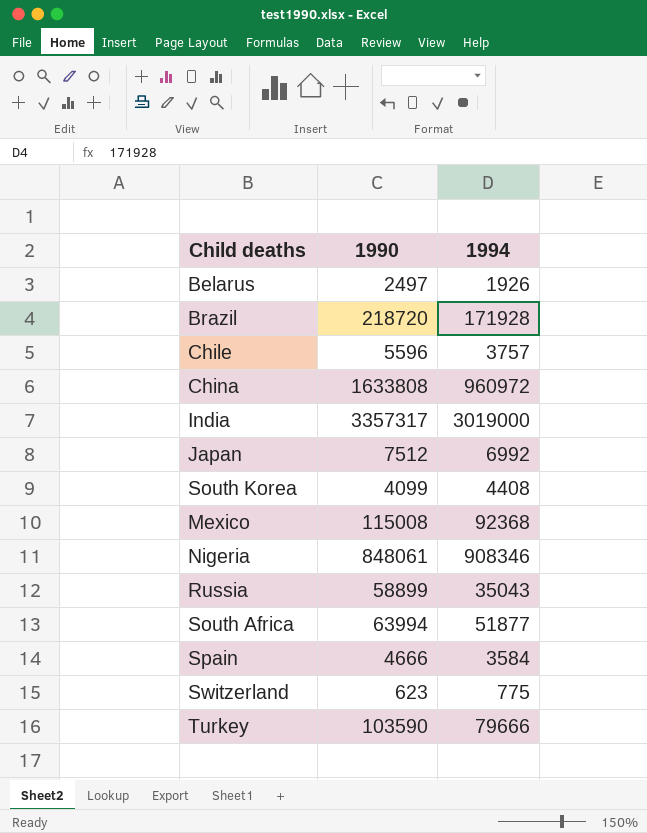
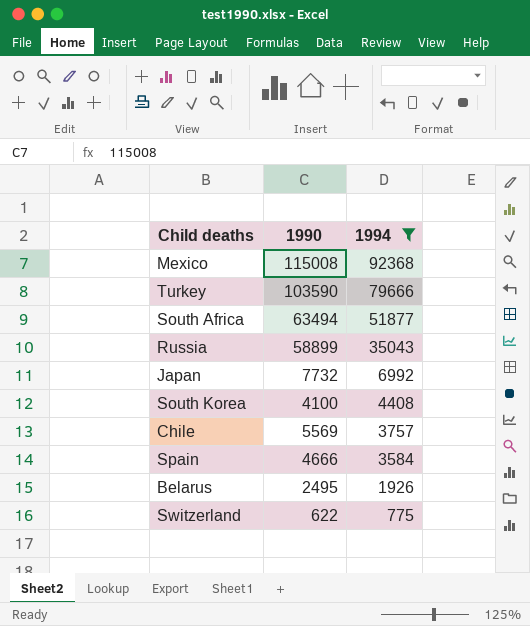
filter: none -> 1994 <= 92368
row order: none -> 1994 descending
South Africa | 1990: 63994 -> 63494
Japan | 1990: 7512 -> 7732
South Korea | 1990: 4099 -> 4100
Chile | 1990: 5596 -> 5569
Belarus | 1990: 2497 -> 2495
Switzerland | 1990: 623 -> 622

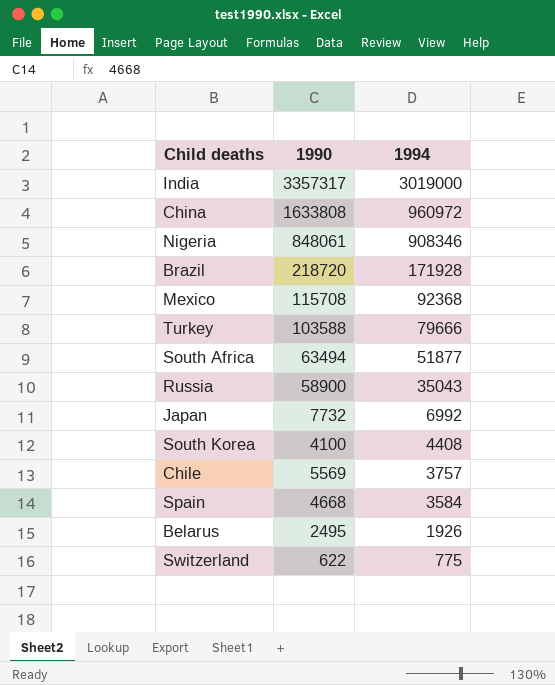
filter: 1994 <= 92368 -> none
Mexico | 1990: 115008 -> 115708
Turkey | 1990: 103590 -> 103588
Russia | 1990: 58899 -> 58900
Spain | 1990: 4666 -> 4668

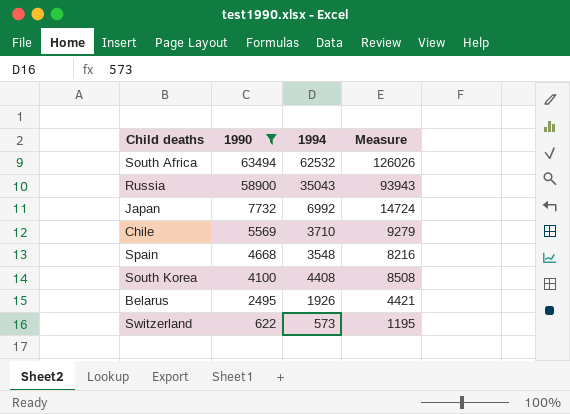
filter: none -> 1990 <= 63494
row order: 1994 descending -> 1990 descending
column Measure | formula: none -> [1990] + [1994]
South Africa | 1994: 51877 -> 62532
Chile | 1994: 3757 -> 3710
Spain | 1994: 3584 -> 3548
Switzerland | 1994: 775 -> 573

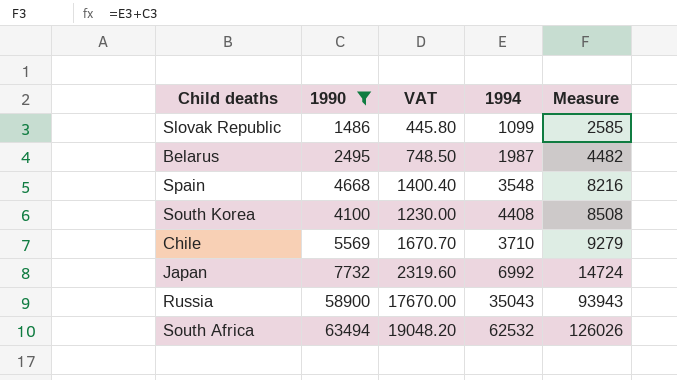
row order: 1990 descending -> Measure ascending
column VAT | formula: none -> [1990] * 0.3
row Switzerland: 622 | 573 | 1195 -> none
row Slovak Republic: none -> 1486 | 445.80 | 1099 | 2585
Belarus | 1994: 1926 -> 1987
Belarus | Measure: 4421 -> 4482

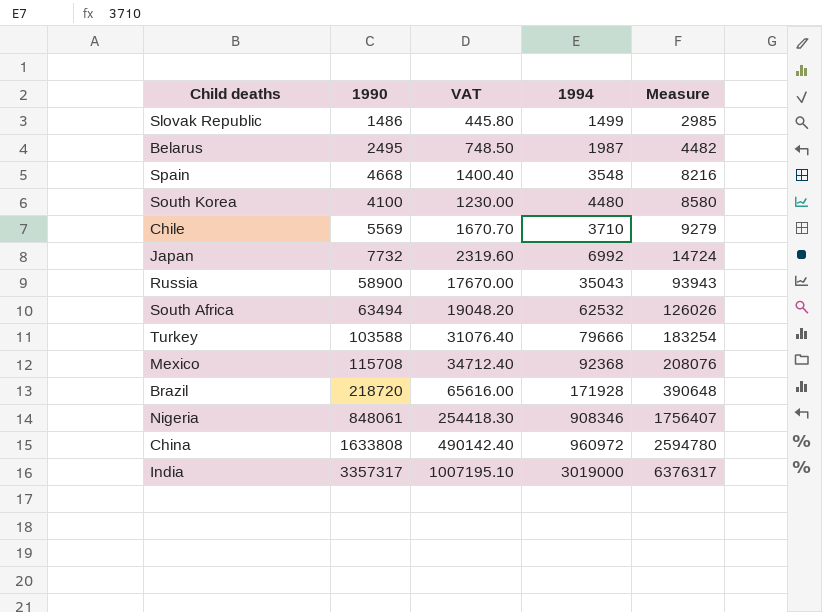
filter: 1990 <= 63494 -> none
Slovak Republic | 1994: 1099 -> 1499
Slovak Republic | Measure: 2585 -> 2985
South Korea | 1994: 4408 -> 4480
South Korea | Measure: 8508 -> 8580

